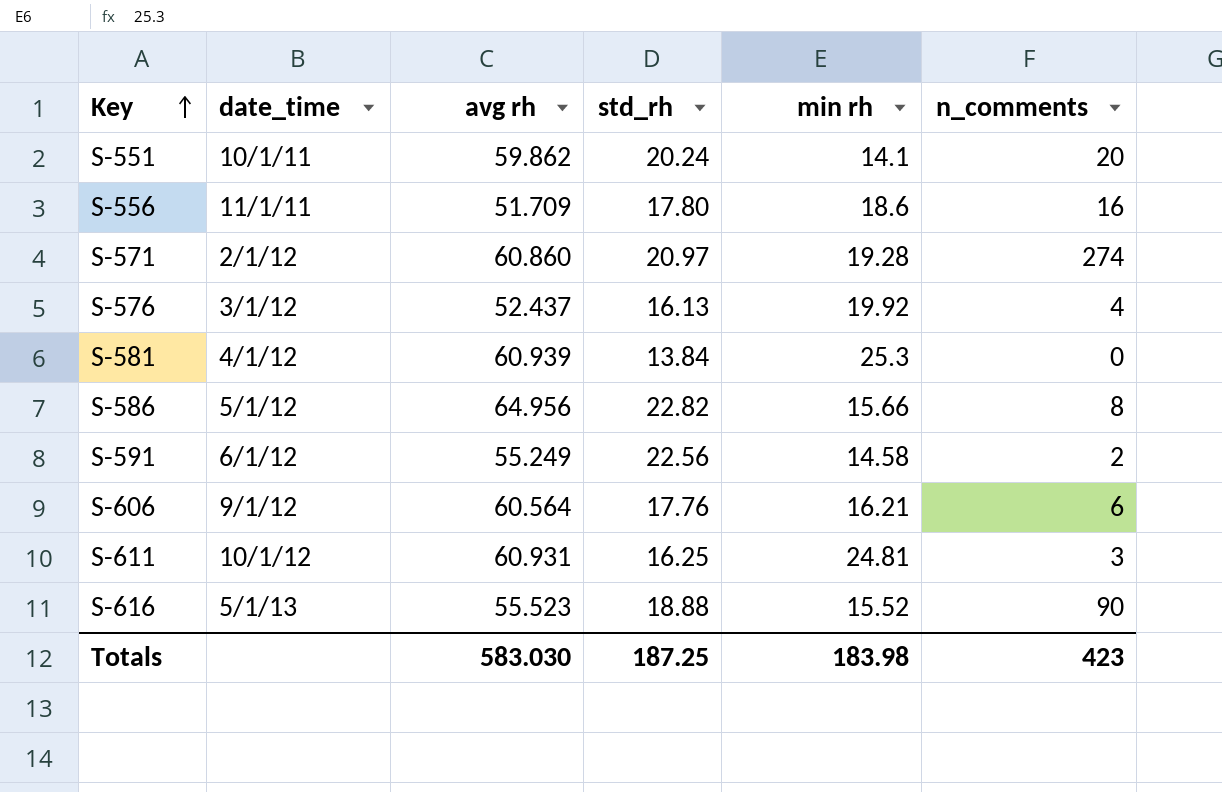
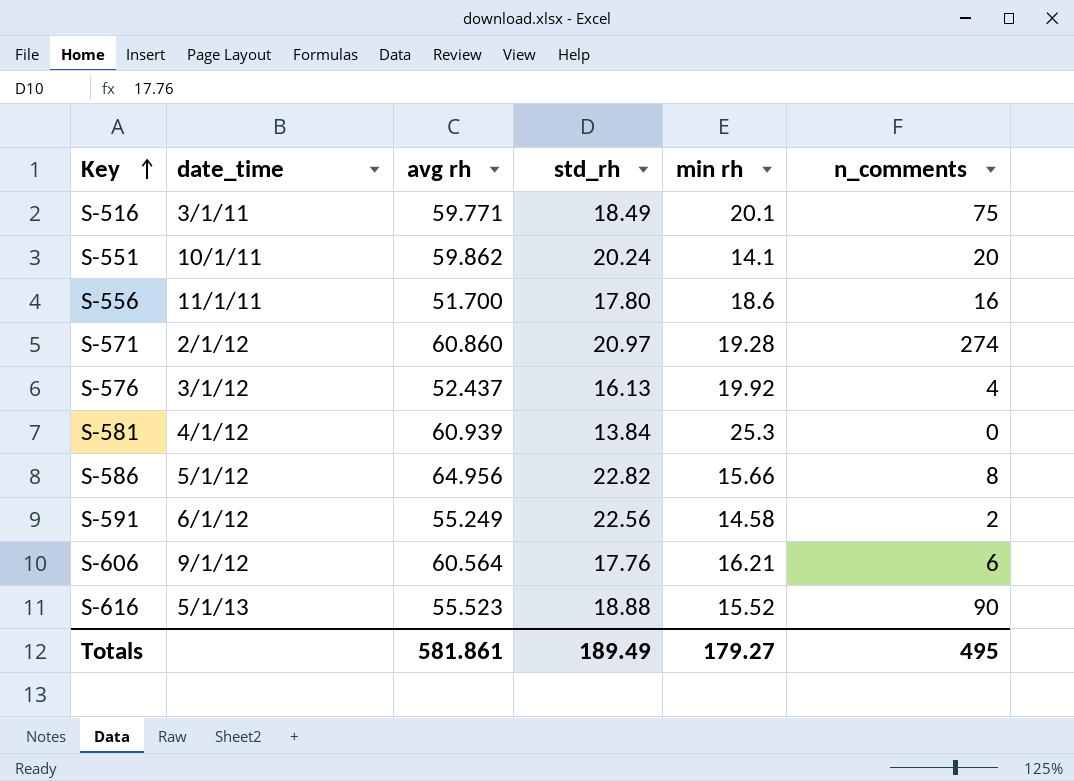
row S-611: 10/1/12 | 60.931 | 16.25 | 24.81 | 3 -> none
row S-516: none -> 3/1/11 | 59.771 | 18.49 | 20.1 | 75
S-556 | avg rh: 51.709 -> 51.700
Totals | avg rh: 583.030 -> 581.861
Totals | std_rh: 187.25 -> 189.49
Totals | min rh: 183.98 -> 179.27
Totals | n_comments: 423 -> 495

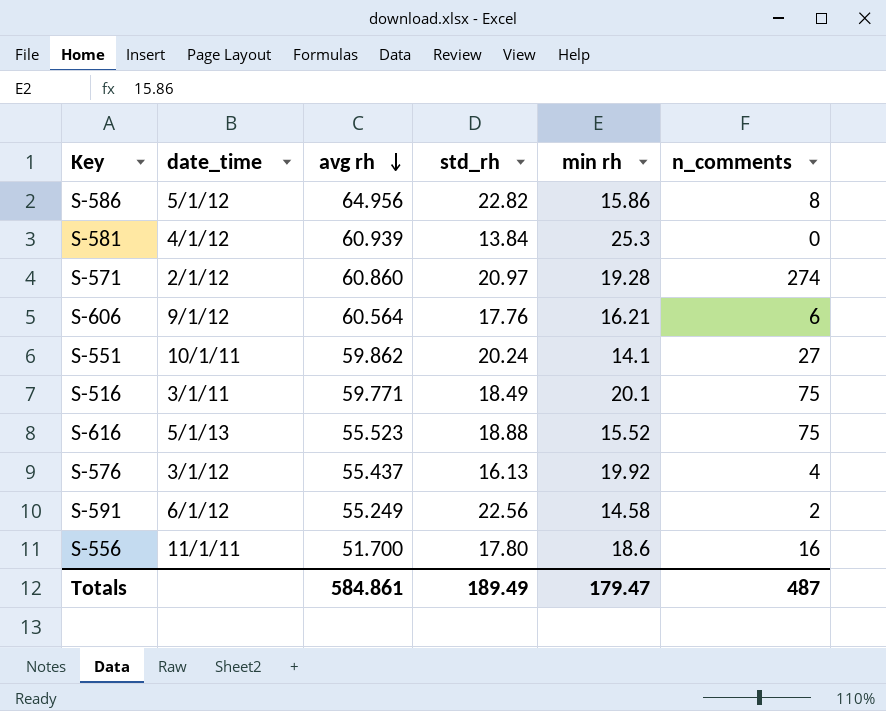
row order: Key ascending -> avg rh descending
S-586 | min rh: 15.66 -> 15.86
S-551 | n_comments: 20 -> 27
S-616 | n_comments: 90 -> 75
S-576 | avg rh: 52.437 -> 55.437
Totals | avg rh: 581.861 -> 584.861
Totals | min rh: 179.27 -> 179.47
Totals | n_comments: 495 -> 487

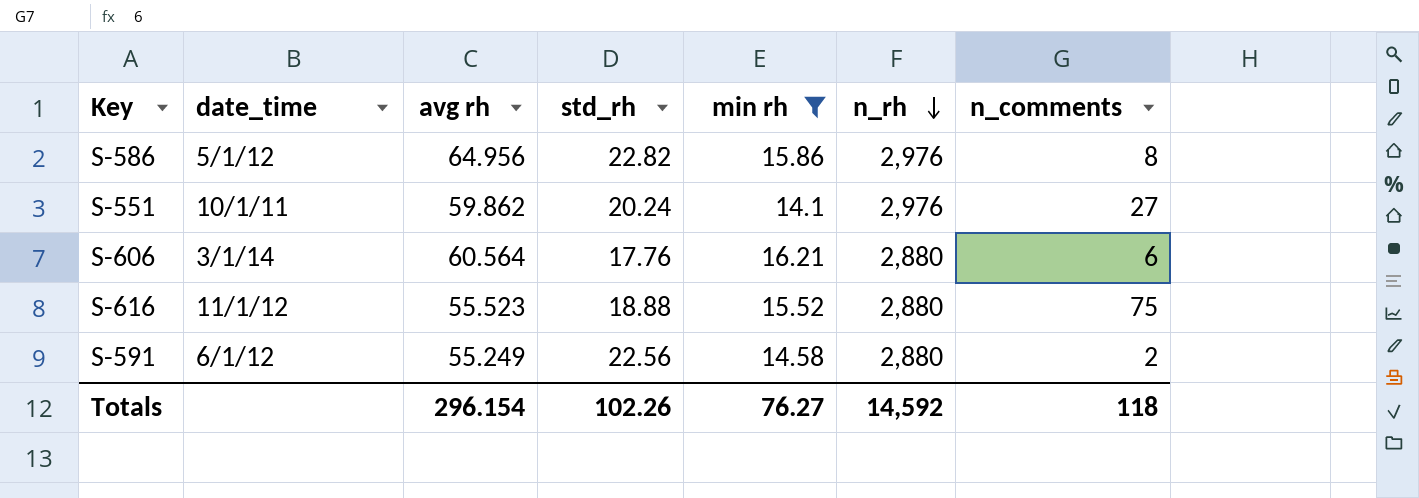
filter: none -> min rh <= 16.21
row order: avg rh descending -> n_rh descending
column n_rh | position: none -> 6
S-606 | date_time: 9/1/12 -> 3/1/14
S-616 | date_time: 5/1/13 -> 11/1/12
Totals | avg rh: 584.861 -> 296.154
Totals | std_rh: 189.49 -> 102.26
Totals | min rh: 179.47 -> 76.27
Totals | n_comments: 487 -> 118

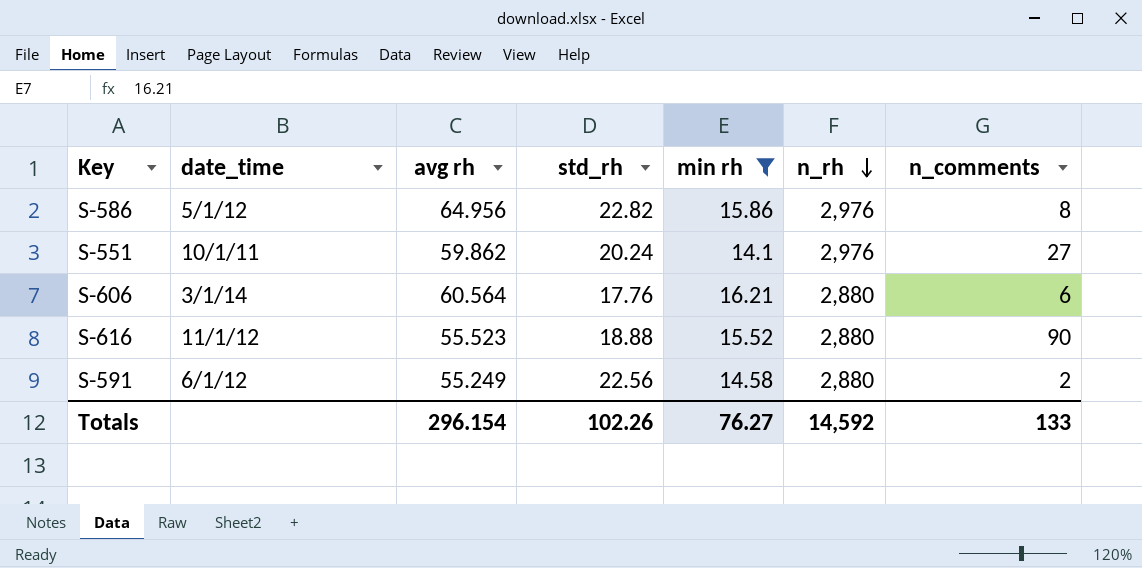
S-616 | n_comments: 75 -> 90
Totals | n_comments: 118 -> 133

